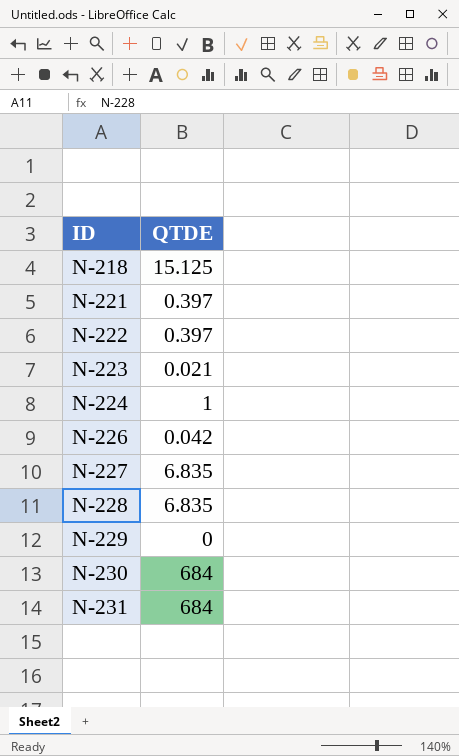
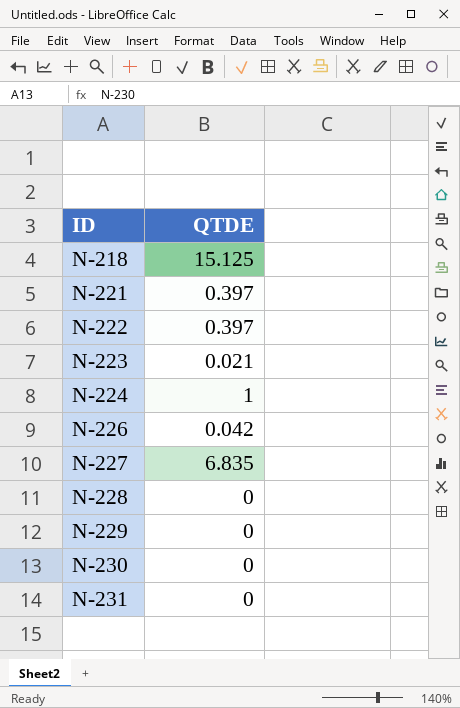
N-228 | QTDE: 6.835 -> 0
N-230 | QTDE: 684 -> 0
N-231 | QTDE: 684 -> 0

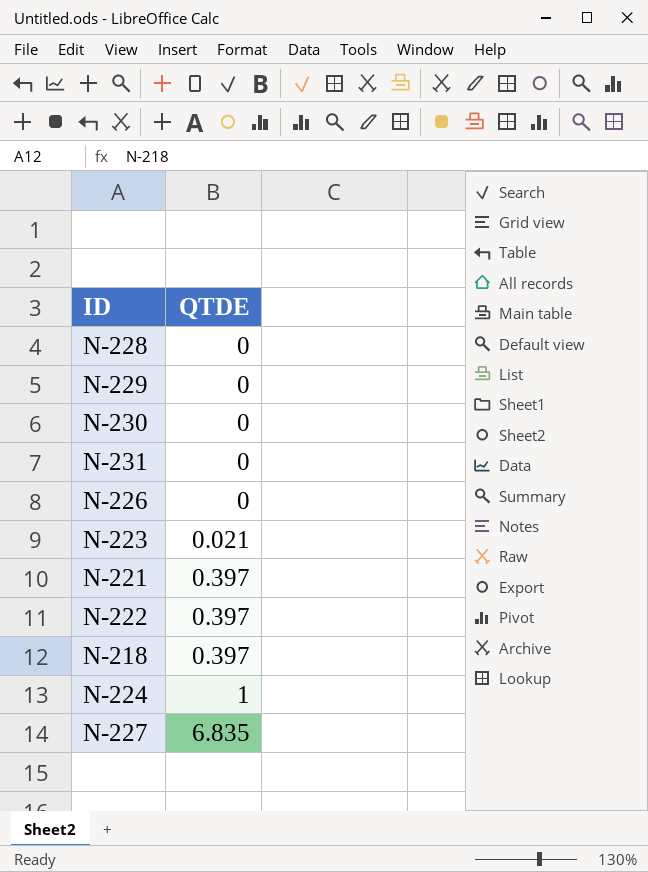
row order: ID ascending -> QTDE ascending
N-226 | QTDE: 0.042 -> 0
N-218 | QTDE: 15.125 -> 0.397

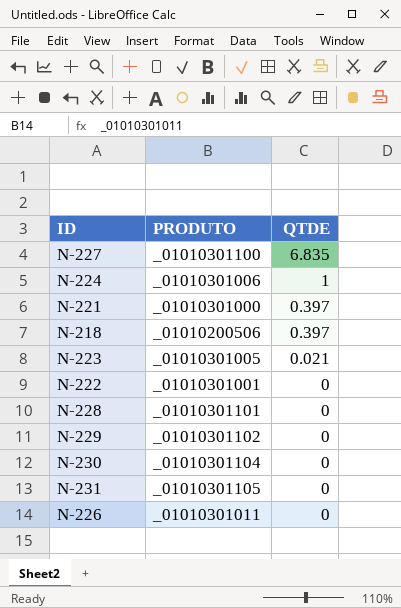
row order: QTDE ascending -> QTDE descending
column PRODUTO | position: none -> 2
N-222 | QTDE: 0.397 -> 0

